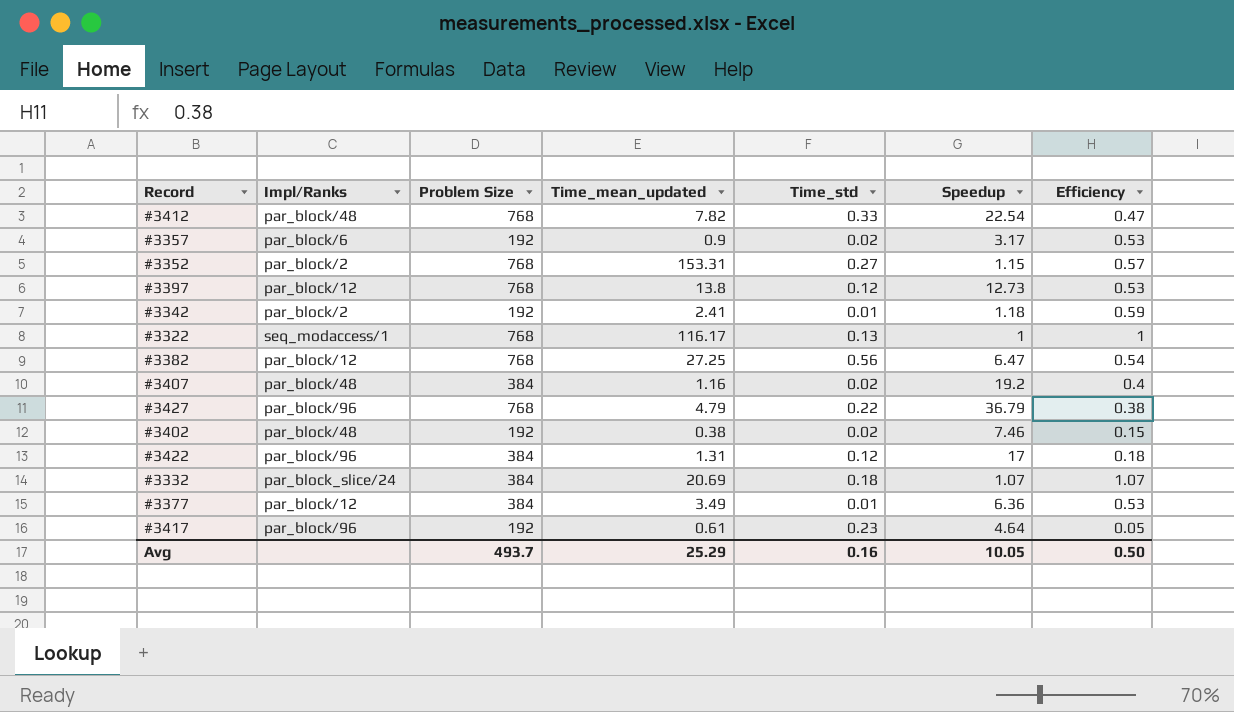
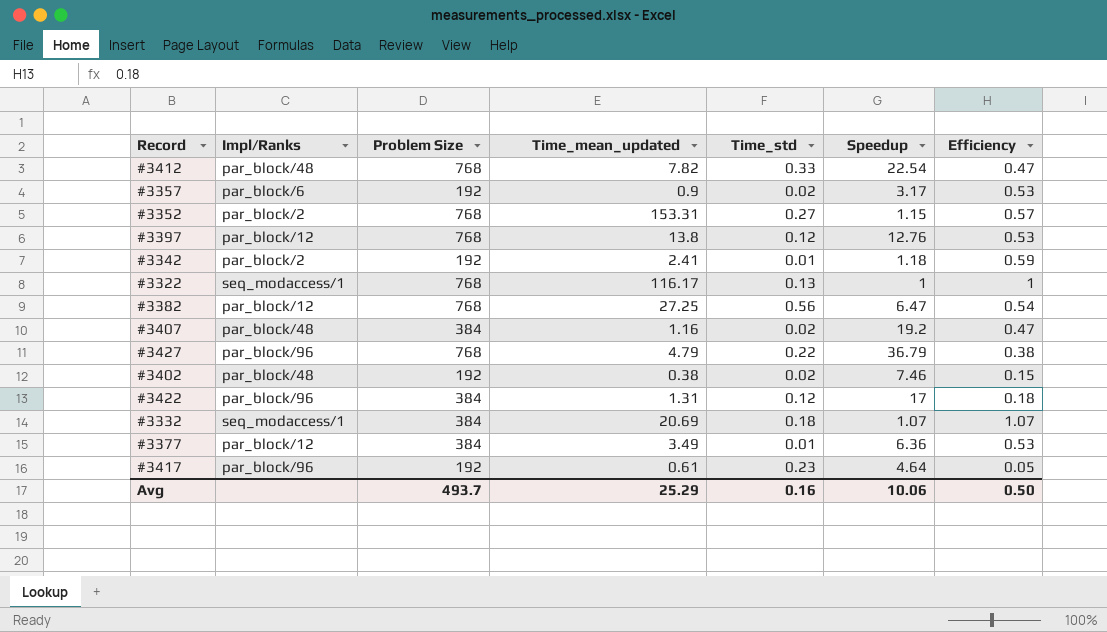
#3397 | Speedup: 12.73 -> 12.76
#3407 | Efficiency: 0.4 -> 0.47
#3332 | Impl/Ranks: par_block_slice/24 -> seq_modaccess/1
Avg | Speedup: 10.05 -> 10.06

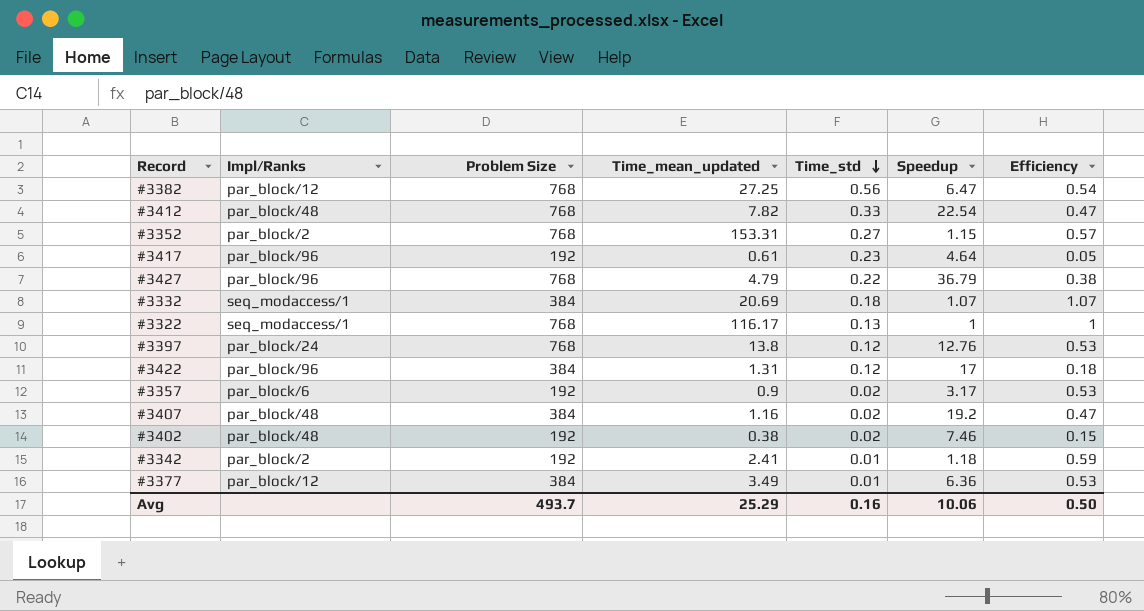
row order: none -> Time_std descending
#3397 | Impl/Ranks: par_block/12 -> par_block/24

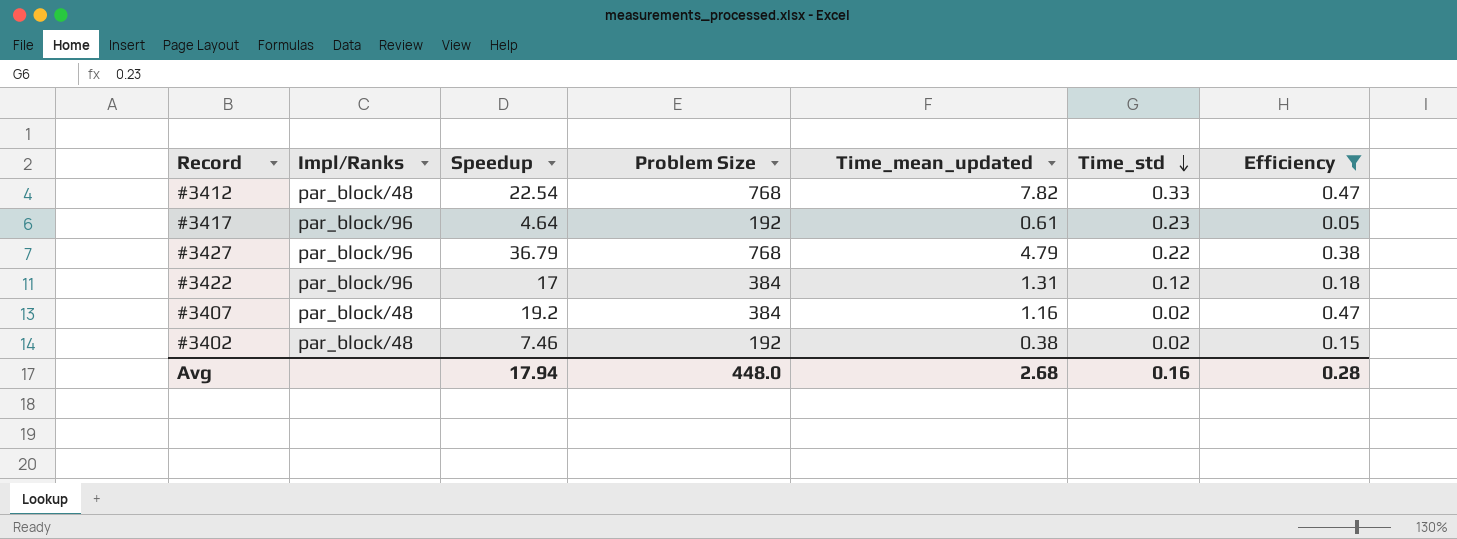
filter: none -> Efficiency <= 0.47
column Speedup | position: 6 -> 3
Avg | Speedup: 10.06 -> 17.94
Avg | Problem Size: 493.7 -> 448.0
Avg | Time_mean_updated: 25.29 -> 2.68
Avg | Efficiency: 0.50 -> 0.28

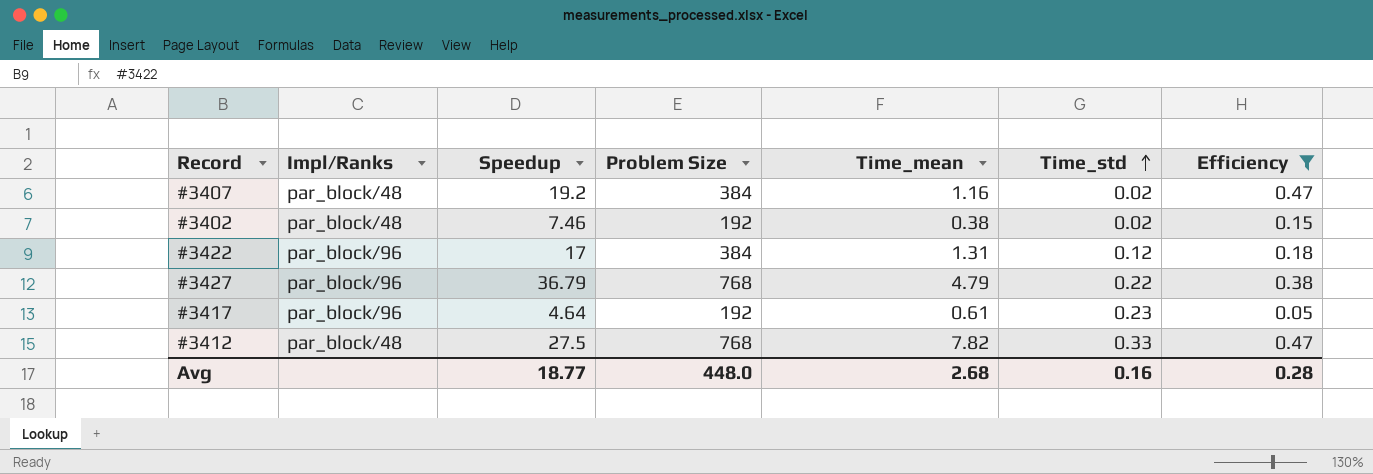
row order: Time_std descending -> Time_std ascending
column name: Time_mean_updated -> Time_mean
#3412 | Speedup: 22.54 -> 27.5
Avg | Speedup: 17.94 -> 18.77

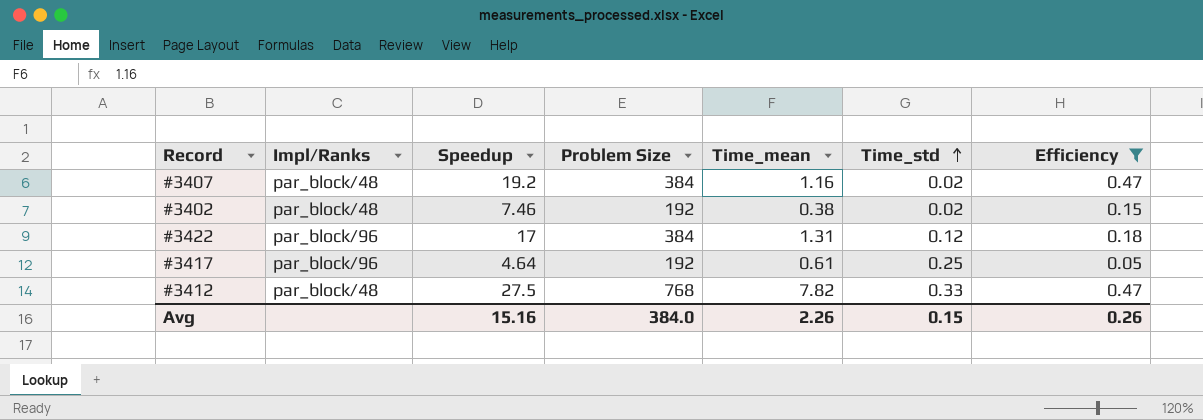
row #3427: par_block/96 | 36.79 | 768 | 4.79 | 0.22 | 0.38 -> none
#3417 | Time_std: 0.23 -> 0.25
Avg | Speedup: 18.77 -> 15.16
Avg | Problem Size: 448.0 -> 384.0
Avg | Time_mean: 2.68 -> 2.26
Avg | Time_std: 0.16 -> 0.15
Avg | Efficiency: 0.28 -> 0.26

